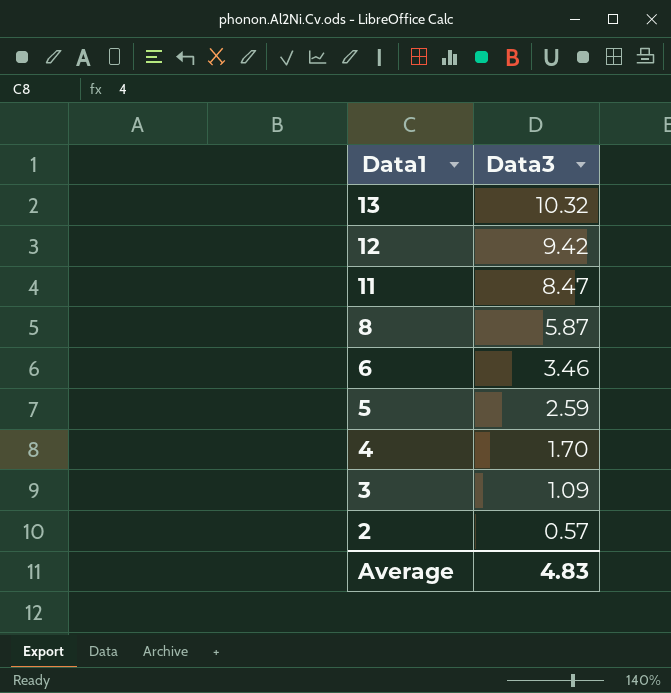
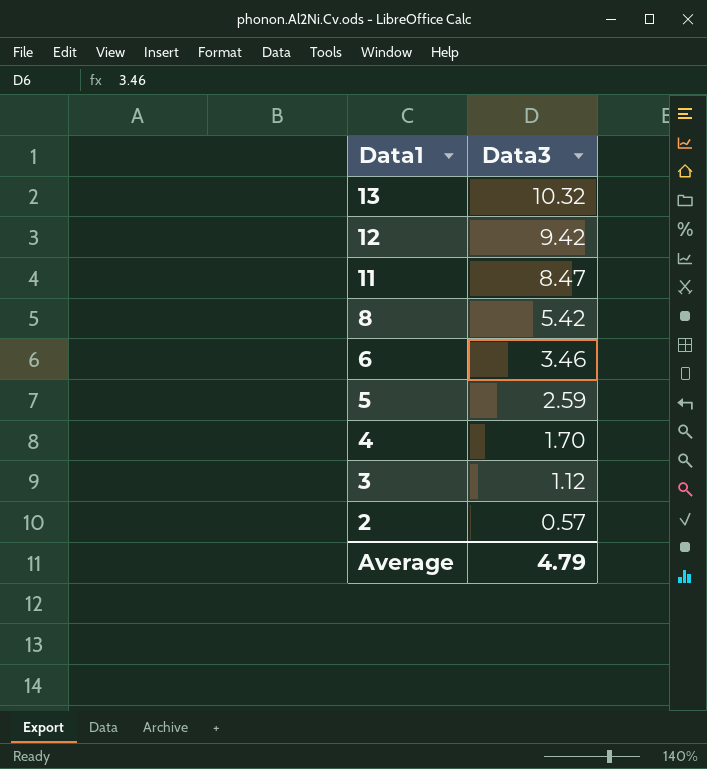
8 | Data3: 5.87 -> 5.42
3 | Data3: 1.09 -> 1.12
Average | Data3: 4.83 -> 4.79

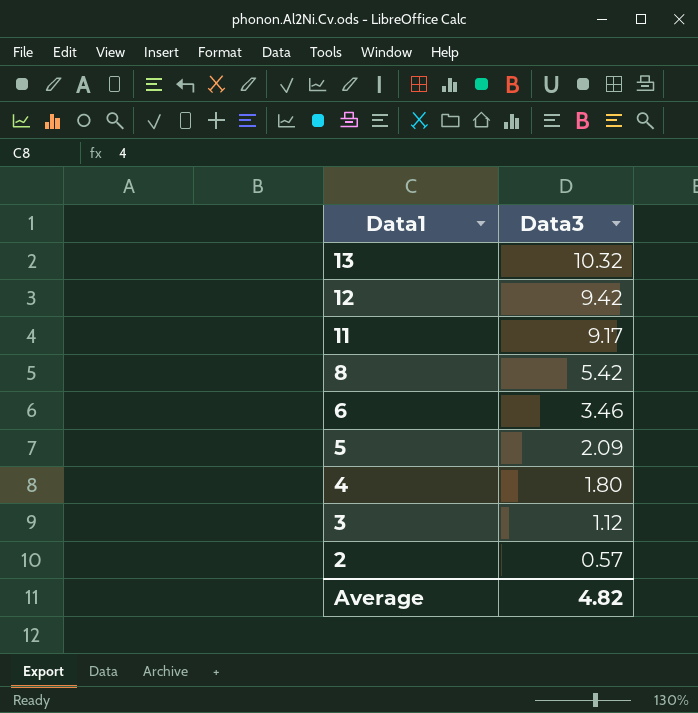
11 | Data3: 8.47 -> 9.17
5 | Data3: 2.59 -> 2.09
4 | Data3: 1.70 -> 1.80
Average | Data3: 4.79 -> 4.82

